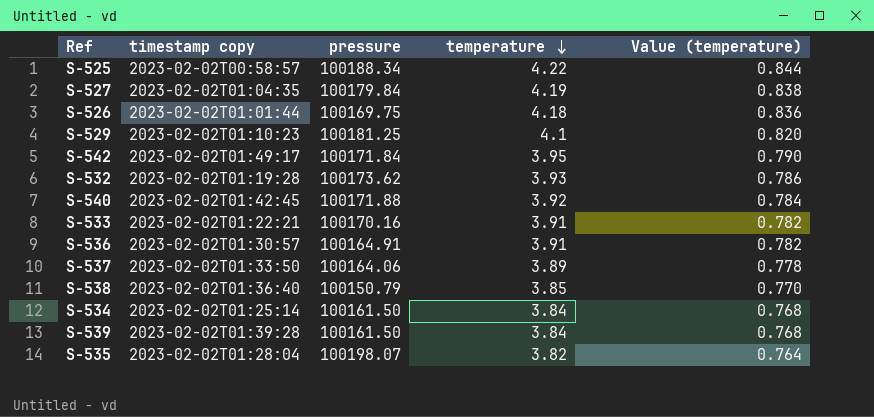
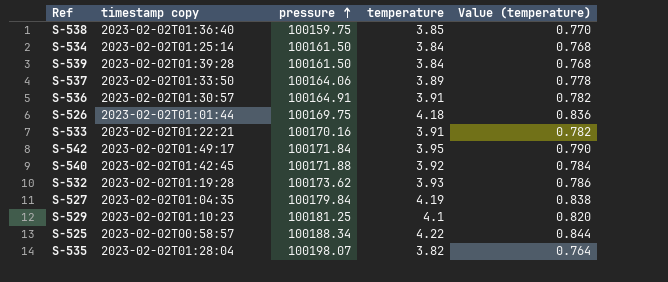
row order: temperature descending -> pressure ascending
S-538 | pressure: 100150.79 -> 100159.75

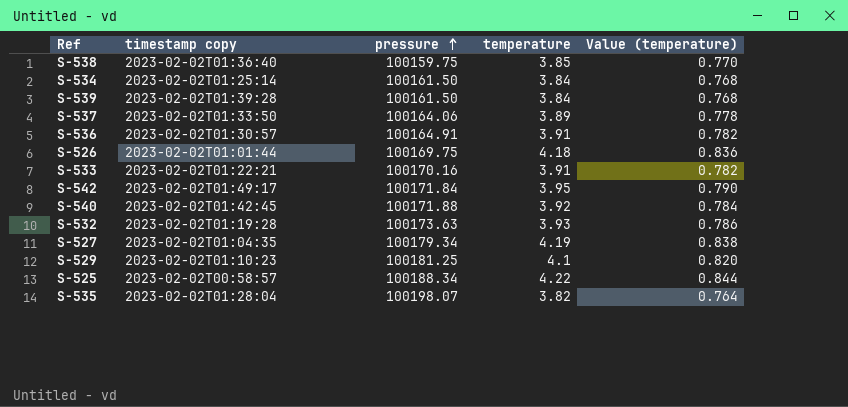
S-532 | pressure: 100173.62 -> 100173.63
S-527 | pressure: 100179.84 -> 100179.34

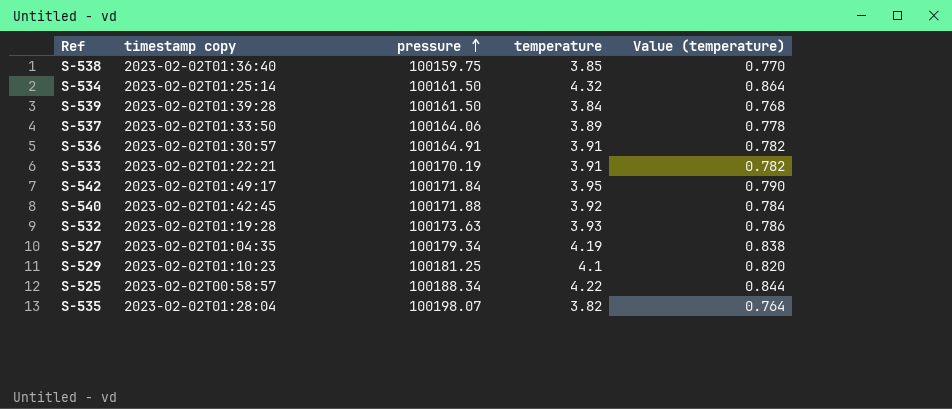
row S-526: 2023-02-02T01:01:44 | 100169.75 | 4.18 | 0.836 -> none
S-534 | temperature: 3.84 -> 4.32
S-534 | Value (temperature): 0.768 -> 0.864
S-533 | pressure: 100170.16 -> 100170.19

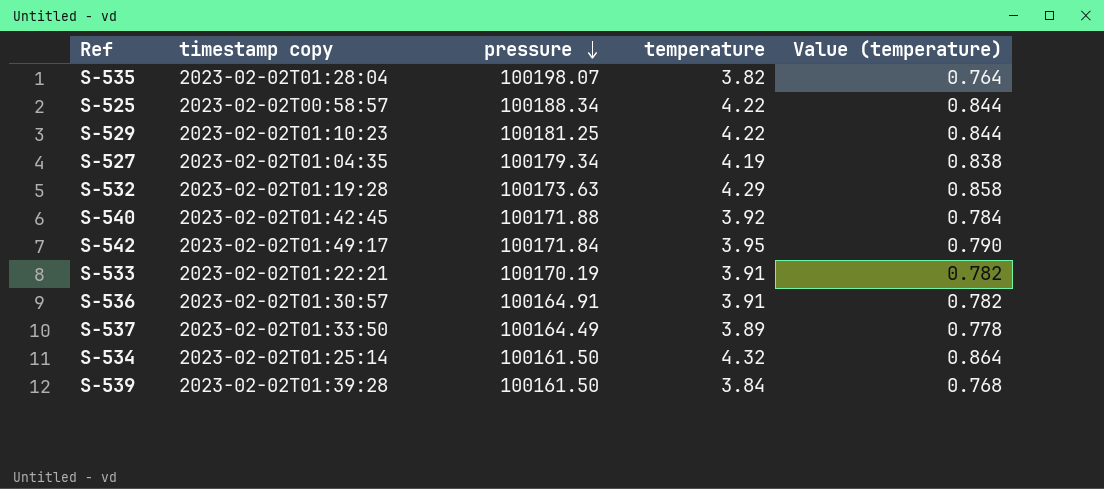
row order: pressure ascending -> pressure descending
row S-538: 2023-02-02T01:36:40 | 100159.75 | 3.85 | 0.770 -> none
S-529 | temperature: 4.1 -> 4.22
S-529 | Value (temperature): 0.820 -> 0.844
S-532 | temperature: 3.93 -> 4.29
S-532 | Value (temperature): 0.786 -> 0.858
S-537 | pressure: 100164.06 -> 100164.49

